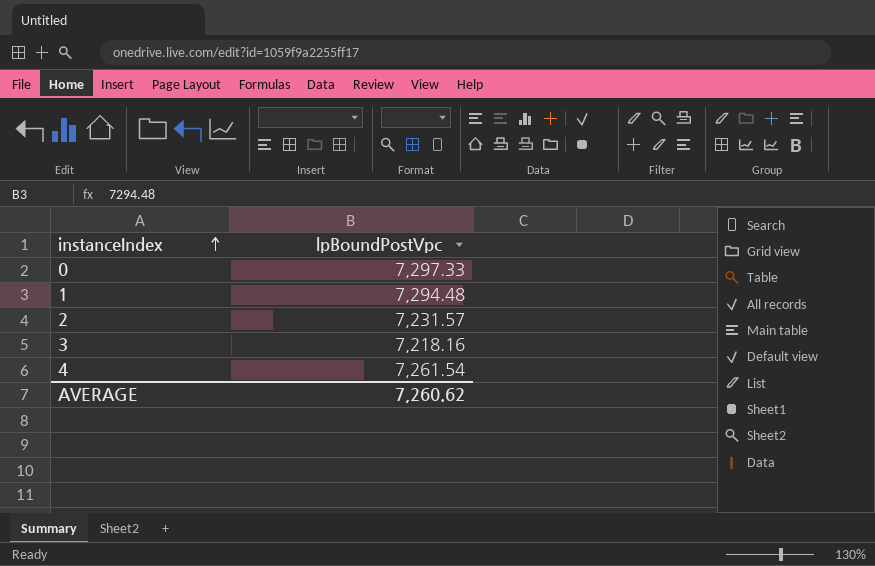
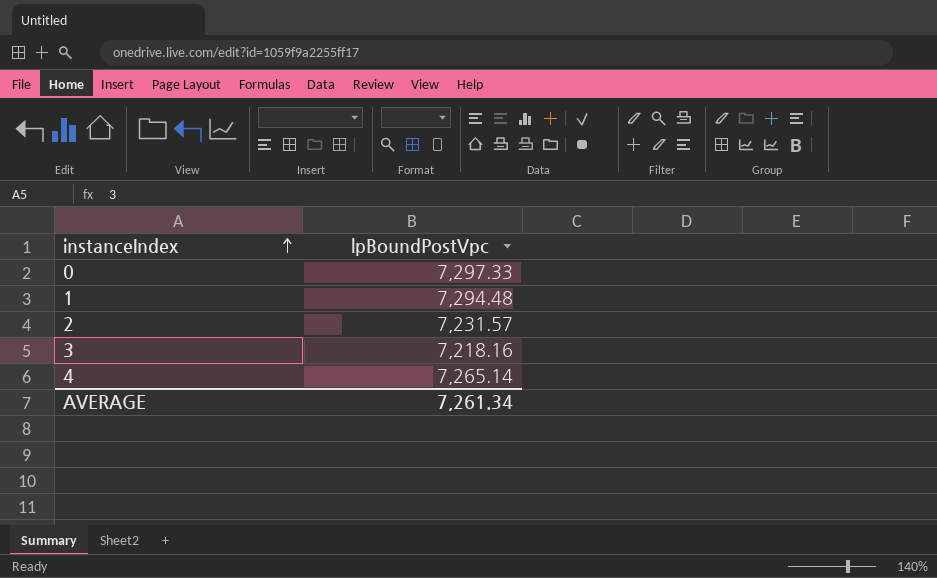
4 | lpBoundPostVpc: 7,261.54 -> 7,265.14
AVERAGE | lpBoundPostVpc: 7,260.62 -> 7,261.34

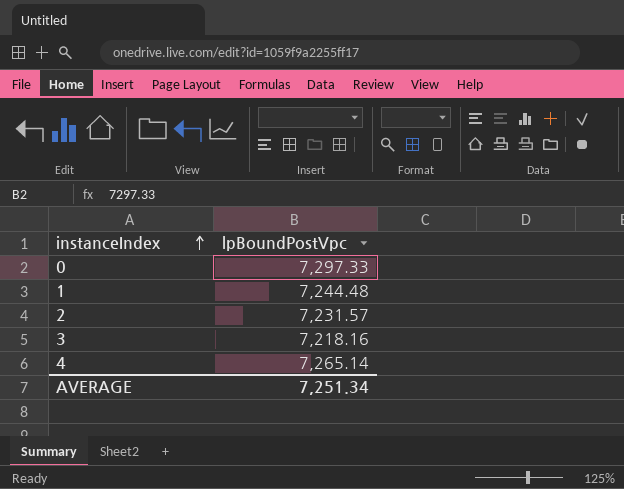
1 | lpBoundPostVpc: 7,294.48 -> 7,244.48
AVERAGE | lpBoundPostVpc: 7,261.34 -> 7,251.34

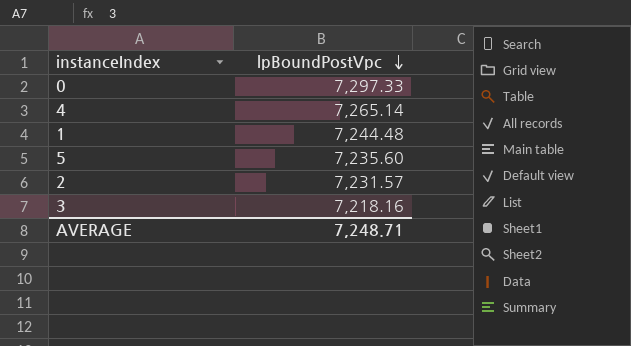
row order: instanceIndex ascending -> lpBoundPostVpc descending
row 5: none -> 7,235.60
AVERAGE | lpBoundPostVpc: 7,251.34 -> 7,248.71

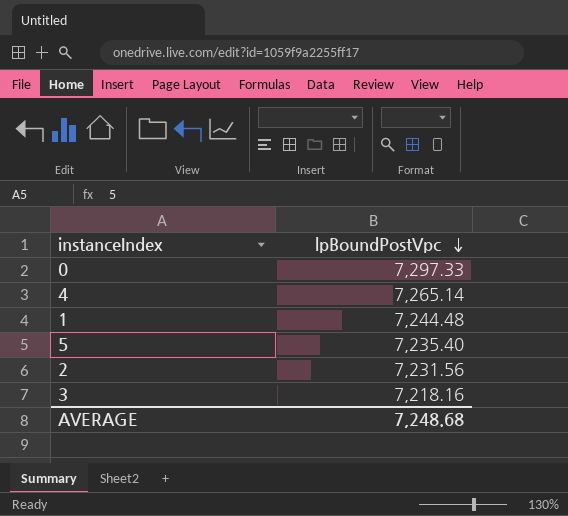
5 | lpBoundPostVpc: 7,235.60 -> 7,235.40
2 | lpBoundPostVpc: 7,231.57 -> 7,231.56
AVERAGE | lpBoundPostVpc: 7,248.71 -> 7,248.68

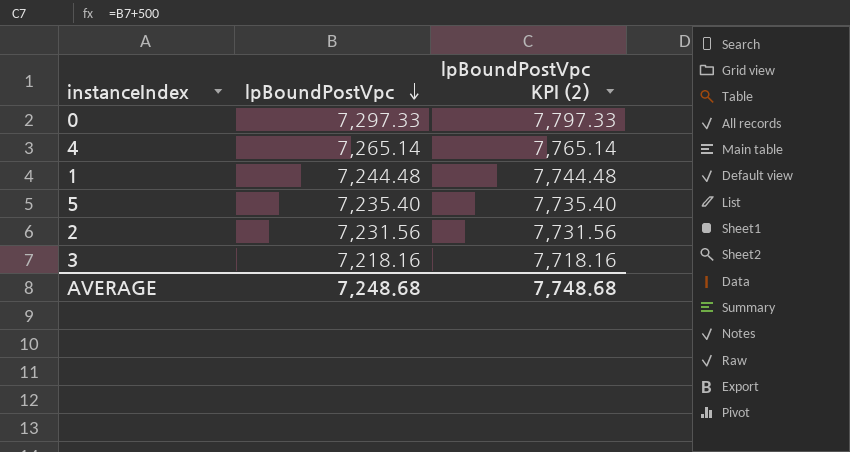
column lpBoundPostVpc KPI (2) | formula: none -> [lpBoundPostVpc] + 500

